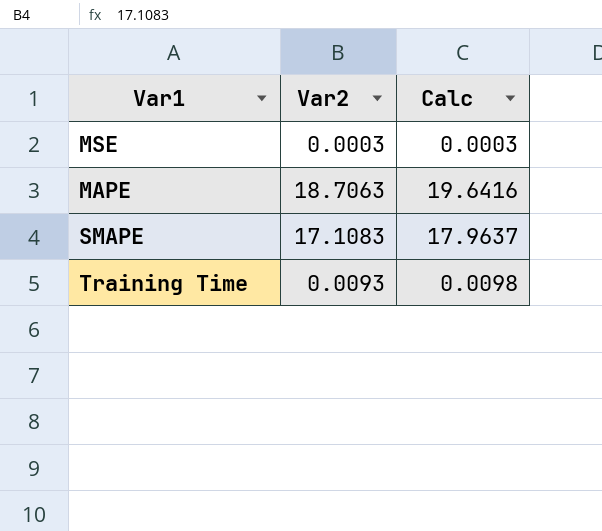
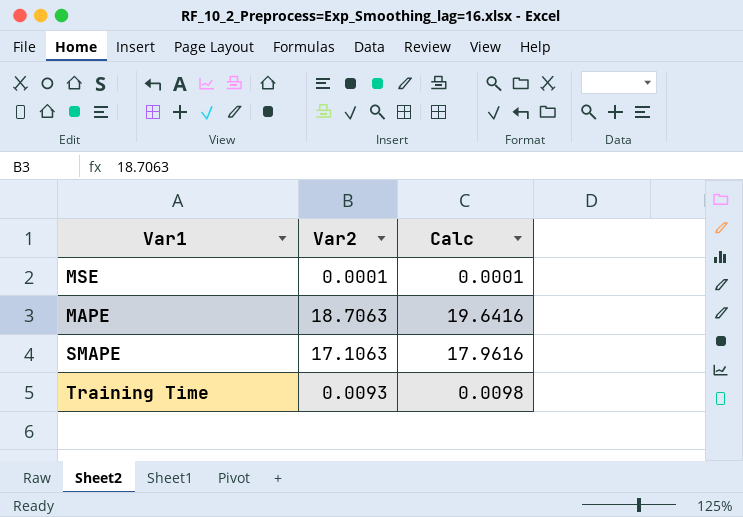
MSE | Var2: 0.0003 -> 0.0001
MSE | Calc: 0.0003 -> 0.0001
SMAPE | Var2: 17.1083 -> 17.1063
SMAPE | Calc: 17.9637 -> 17.9616

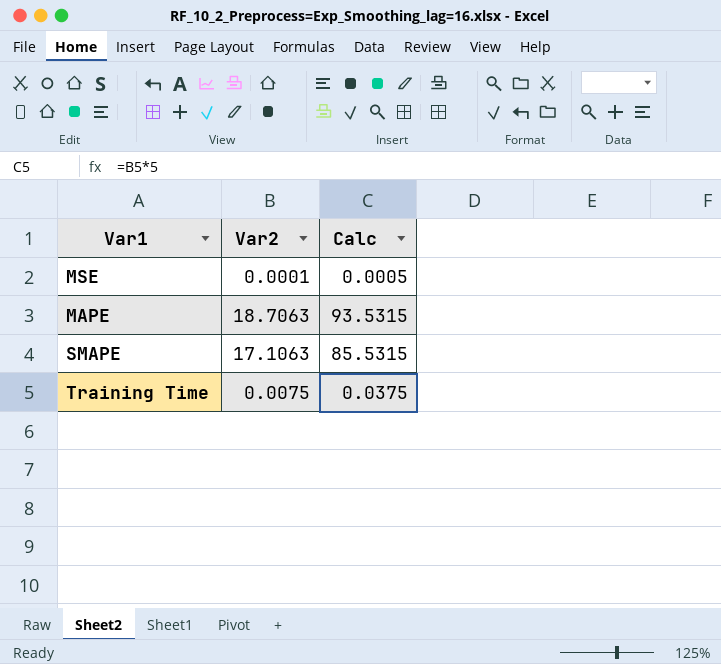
column Calc | formula: [Var2] * 1.05 -> [Var2] * 5
Training Time | Var2: 0.0093 -> 0.0075

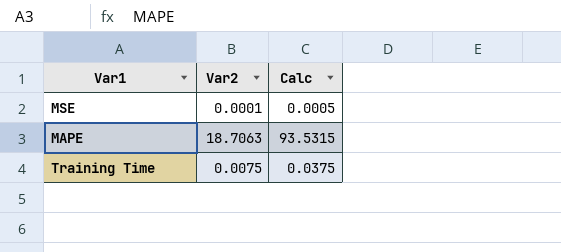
row SMAPE: 17.1063 | 85.5315 -> none

